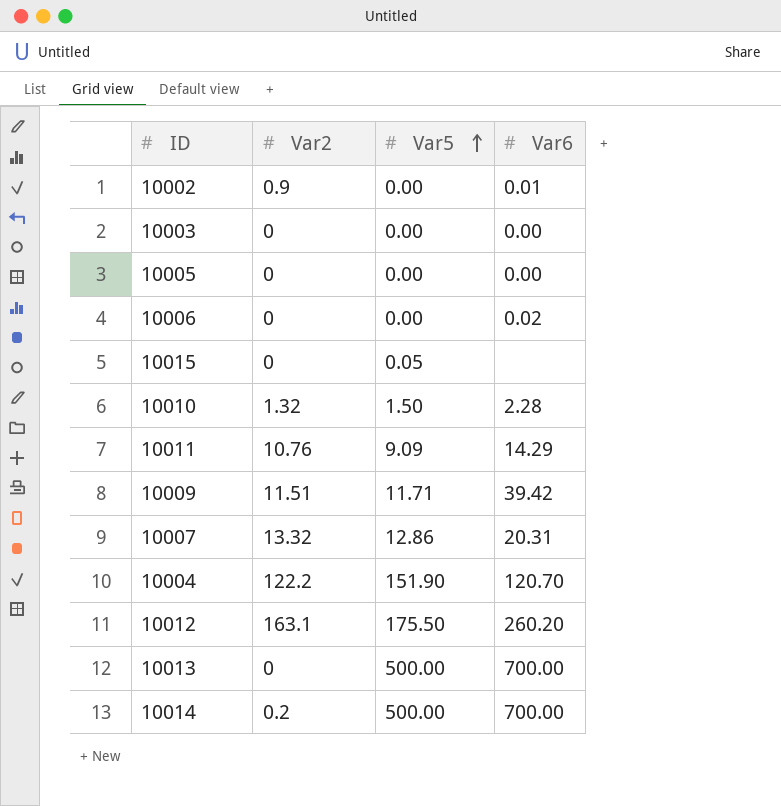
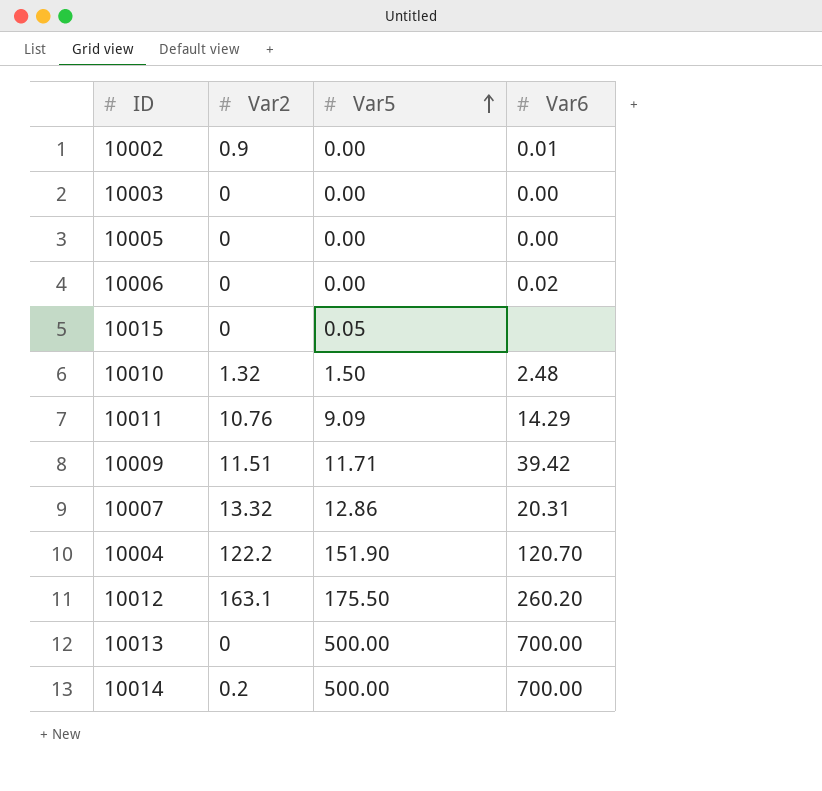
10010 | Var6: 2.28 -> 2.48

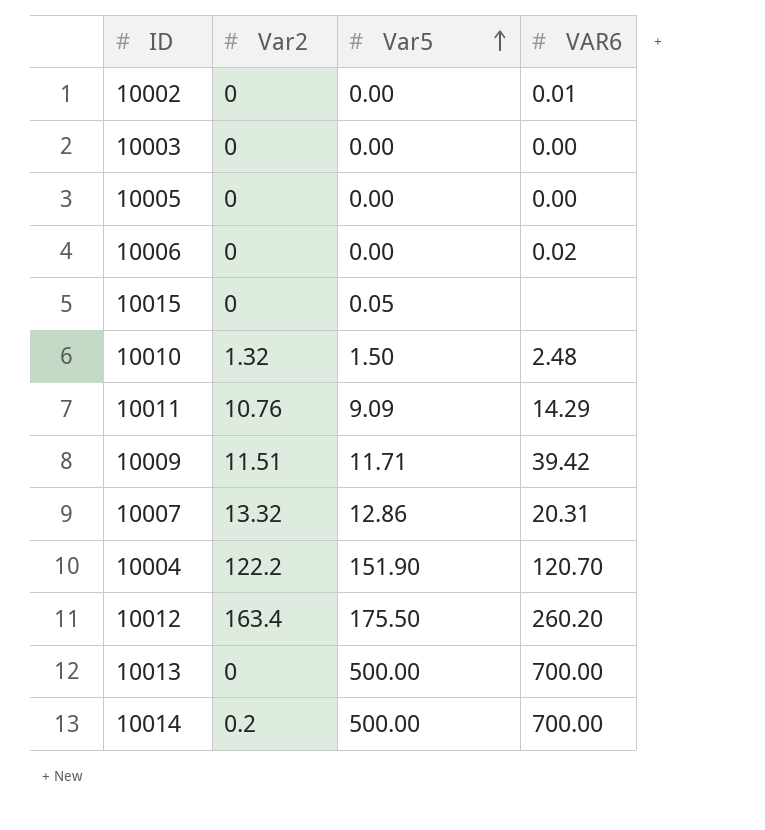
column name: Var6 -> VAR6
10002 | Var2: 0.9 -> 0
10012 | Var2: 163.1 -> 163.4

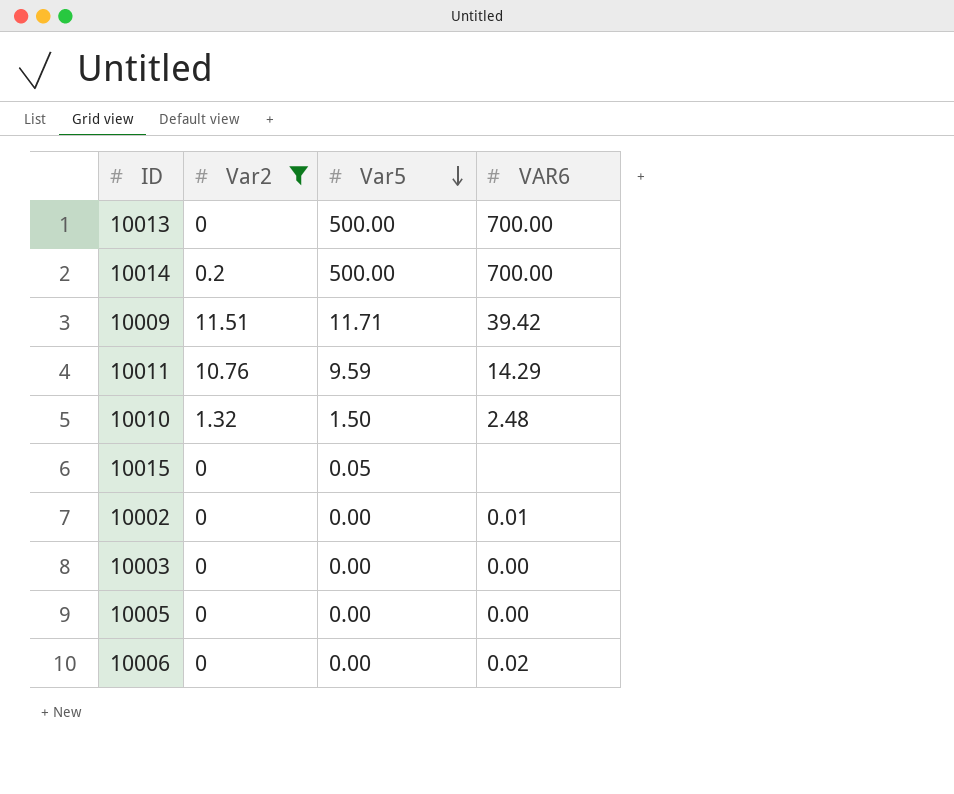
filter: none -> Var2 <= 11.51
row order: Var5 ascending -> Var5 descending
10011 | Var5: 9.09 -> 9.59

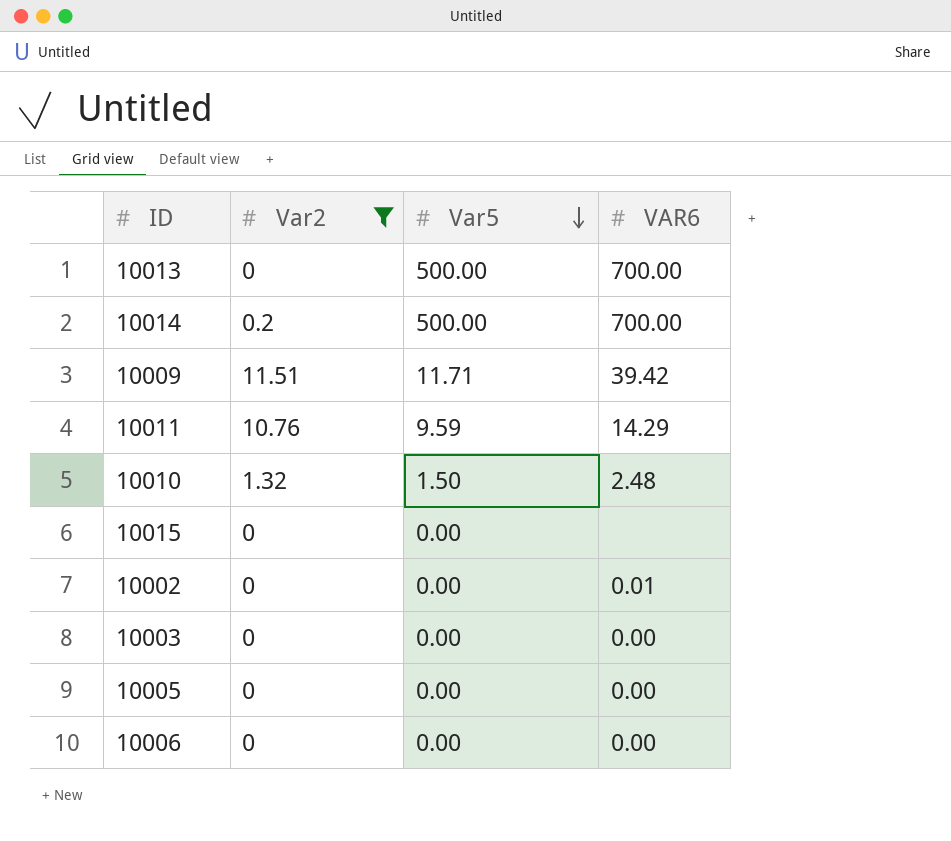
10015 | Var5: 0.05 -> 0.00
10006 | VAR6: 0.02 -> 0.00

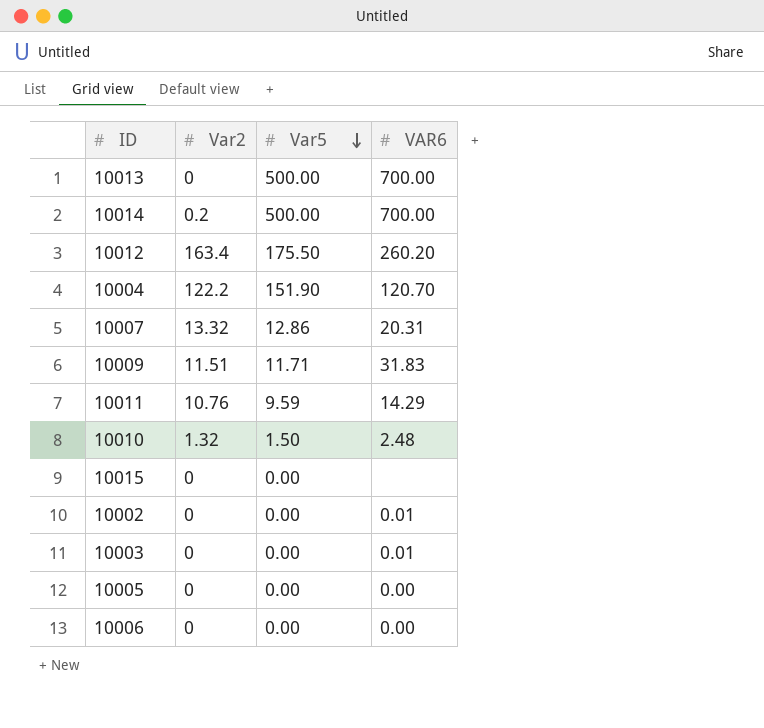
filter: Var2 <= 11.51 -> none
10009 | VAR6: 39.42 -> 31.83
10003 | VAR6: 0.00 -> 0.01

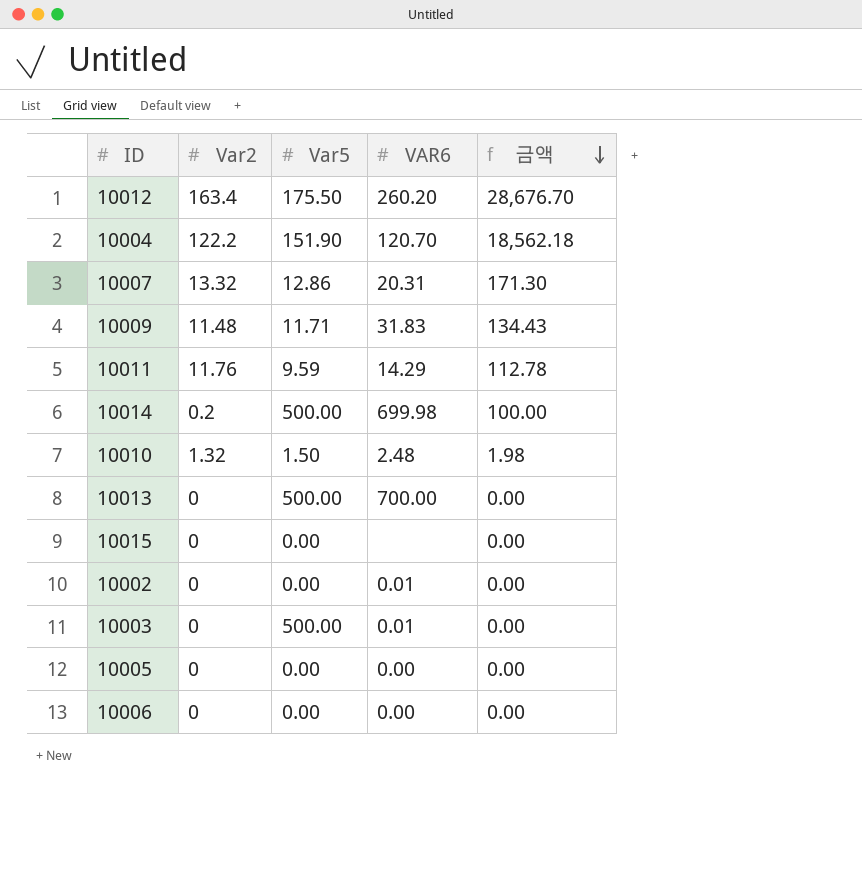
row order: Var5 descending -> 금액 descending
column 금액 | formula: none -> [Var2] * [Var5]
10009 | Var2: 11.51 -> 11.48
10011 | Var2: 10.76 -> 11.76
10014 | VAR6: 700.00 -> 699.98
10003 | Var5: 0.00 -> 500.00

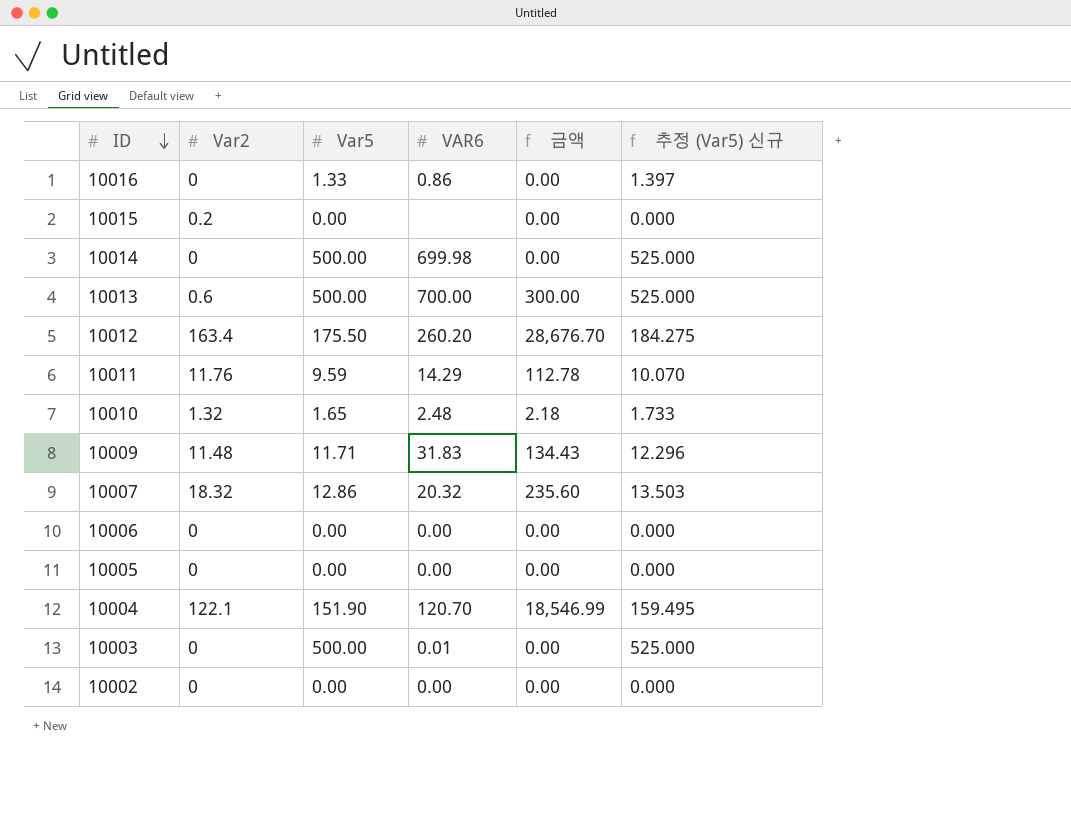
row order: 금액 descending -> ID descending
column 추정 (Var5) 신규 | formula: none -> [Var5] * 1.05
row 10016: none -> 0 | 1.33 | 0.86 | 0.00 | 1.397
10015 | Var2: 0 -> 0.2
10014 | Var2: 0.2 -> 0
10014 | 금액: 100.00 -> 0.00
10013 | Var2: 0 -> 0.6
10013 | 금액: 0.00 -> 300.00
10010 | Var5: 1.50 -> 1.65
10010 | 금액: 1.98 -> 2.18
10007 | Var2: 13.32 -> 18.32
10007 | VAR6: 20.31 -> 20.32
10007 | 금액: 171.30 -> 235.60
10004 | Var2: 122.2 -> 122.1
10004 | 금액: 18,562.18 -> 18,546.99
10002 | VAR6: 0.01 -> 0.00

